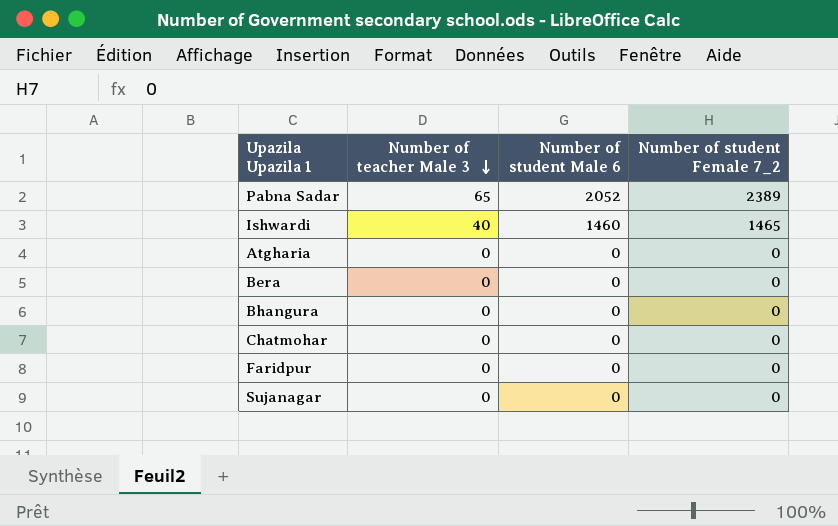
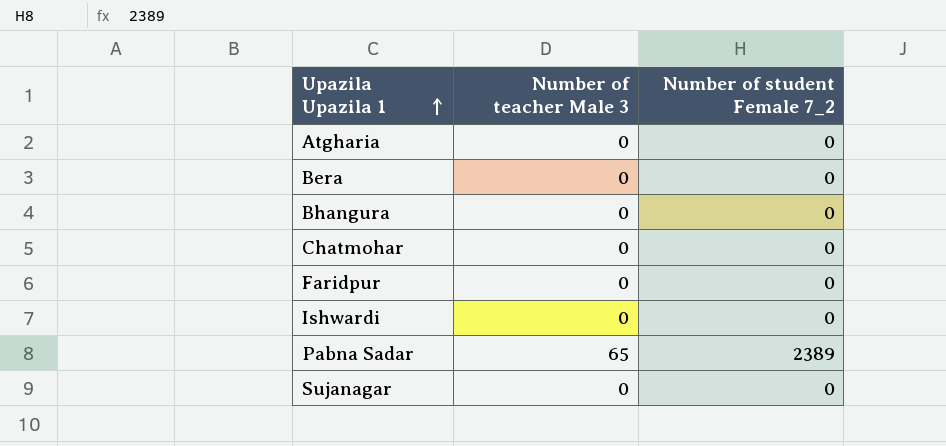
row order: Number of teacher Male 3 descending -> Upazila Upazila 1 ascending
column Number of student Male 6 | position: 3 -> none
Ishwardi | Number of teacher Male 3: 40 -> 0
Ishwardi | Number of student Female 7_2: 1465 -> 0

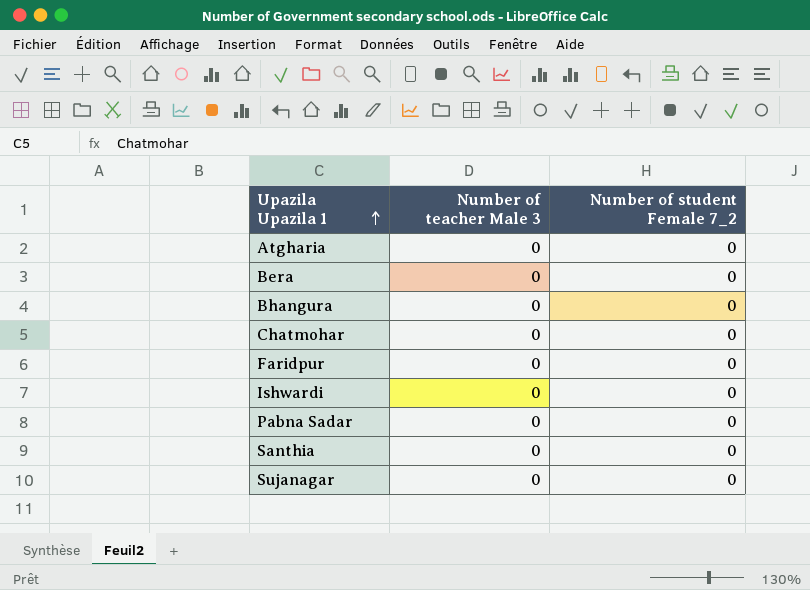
Pabna Sadar | Number of teacher Male 3: 65 -> 0
Pabna Sadar | Number of student Female 7_2: 2389 -> 0
row Santhia: none -> 0 | 0

